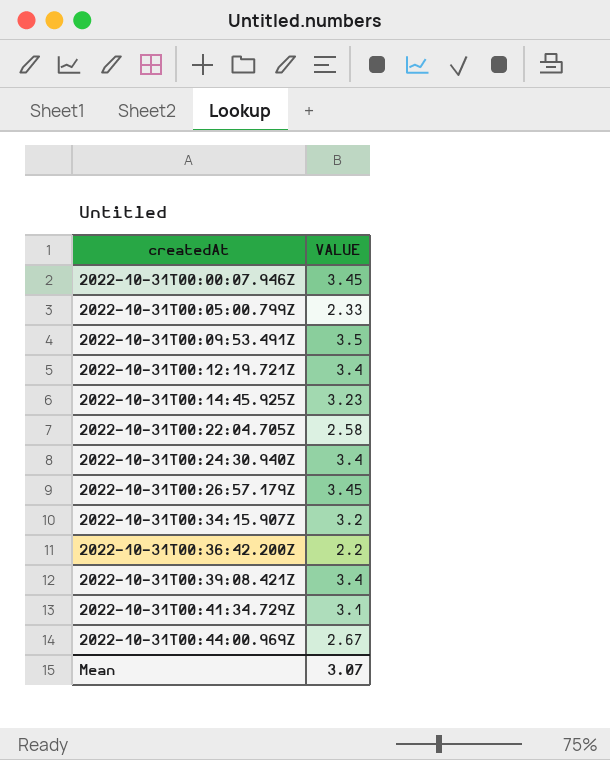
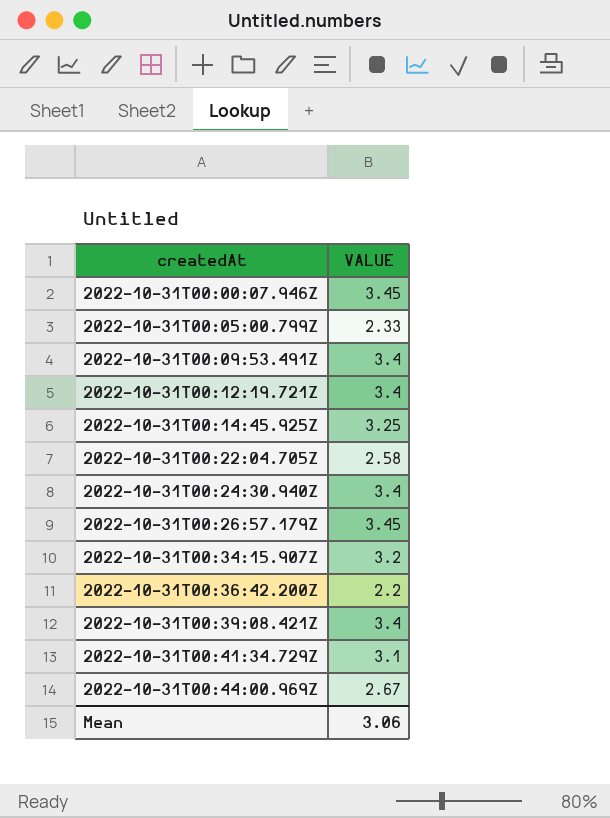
2022-10-31T00:09:53.491Z | VALUE: 3.5 -> 3.4
2022-10-31T00:14:45.925Z | VALUE: 3.23 -> 3.25
Mean | VALUE: 3.07 -> 3.06

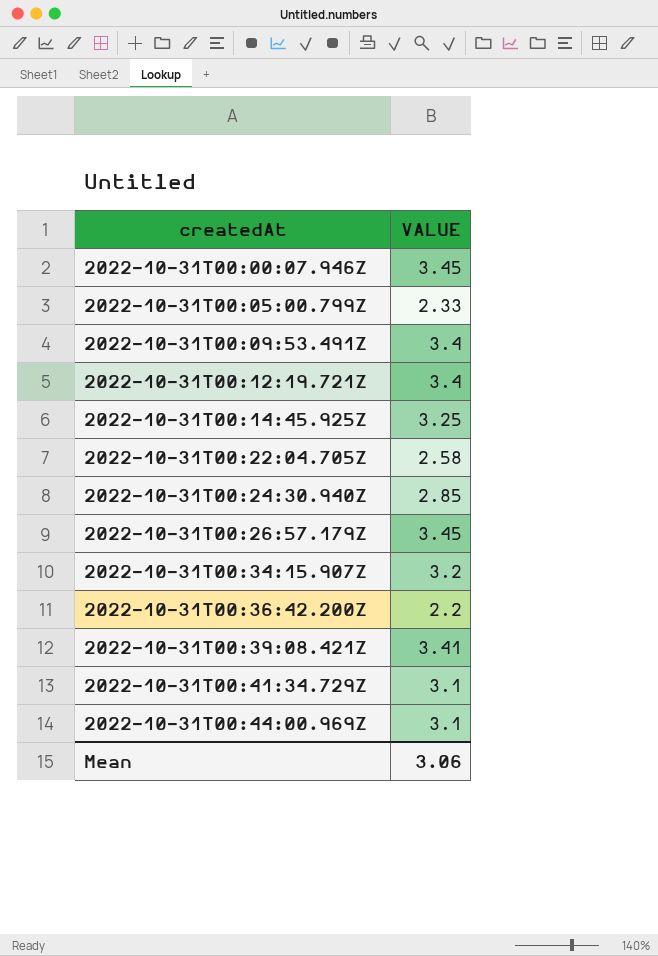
2022-10-31T00:24:30.940Z | VALUE: 3.4 -> 2.85
2022-10-31T00:39:08.421Z | VALUE: 3.4 -> 3.41
2022-10-31T00:44:00.969Z | VALUE: 2.67 -> 3.1

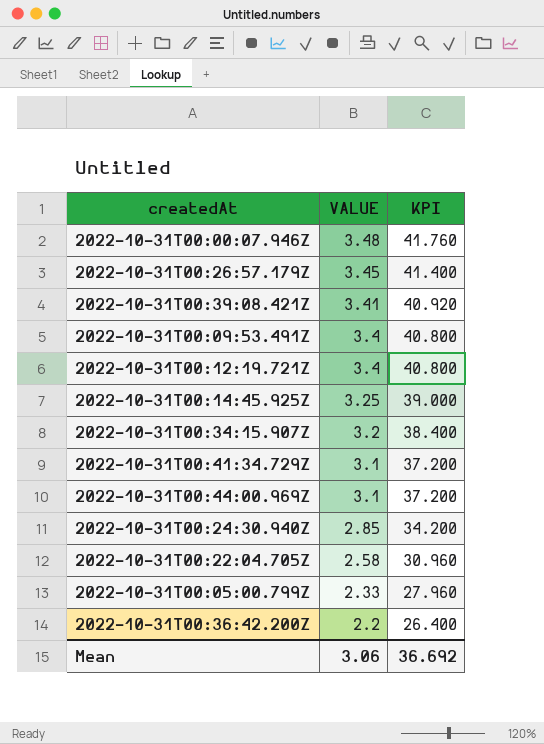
row order: createdAt ascending -> VALUE descending
column KPI | formula: none -> [VALUE] * 12
2022-10-31T00:00:07.946Z | VALUE: 3.45 -> 3.48

